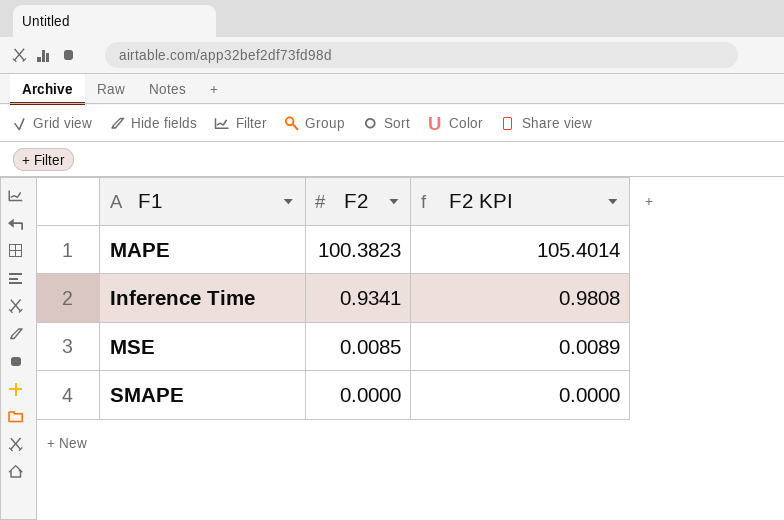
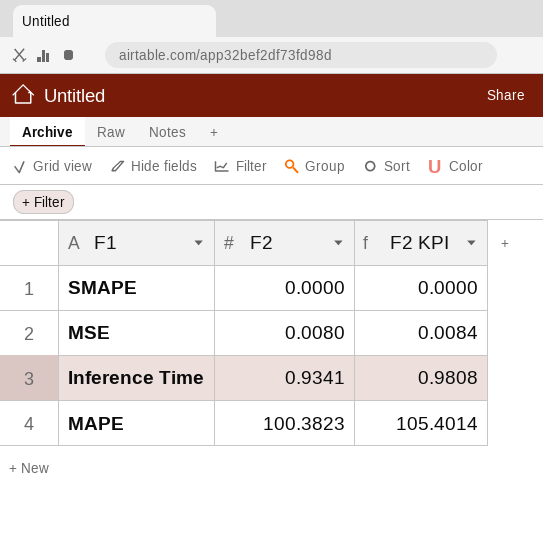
row order: F2 descending -> F2 ascending
MSE | F2: 0.0085 -> 0.0080
MSE | F2 KPI: 0.0089 -> 0.0084

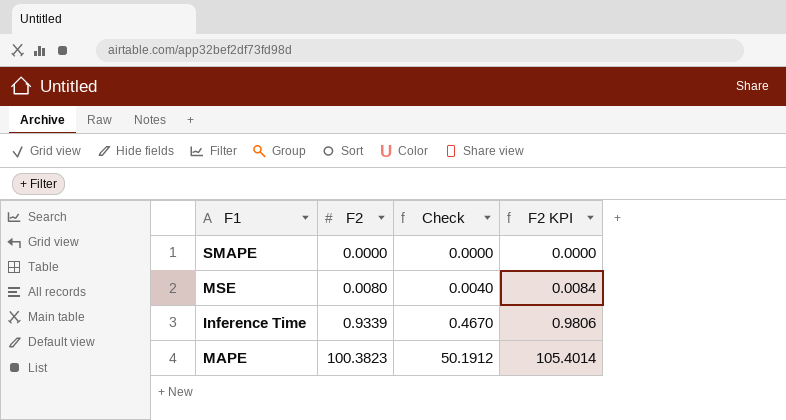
column Check | formula: none -> [F2] * 0.5
Inference Time | F2: 0.9341 -> 0.9339
Inference Time | F2 KPI: 0.9808 -> 0.9806

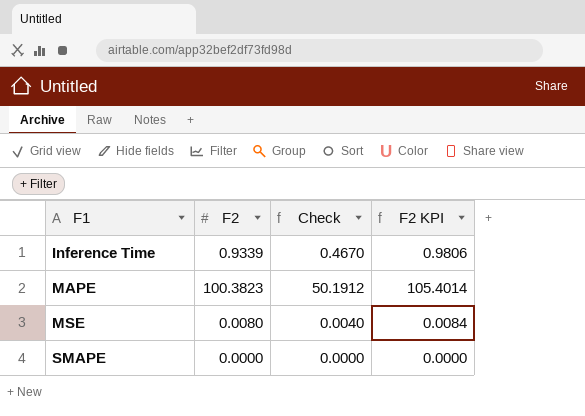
row order: F2 ascending -> F1 ascending

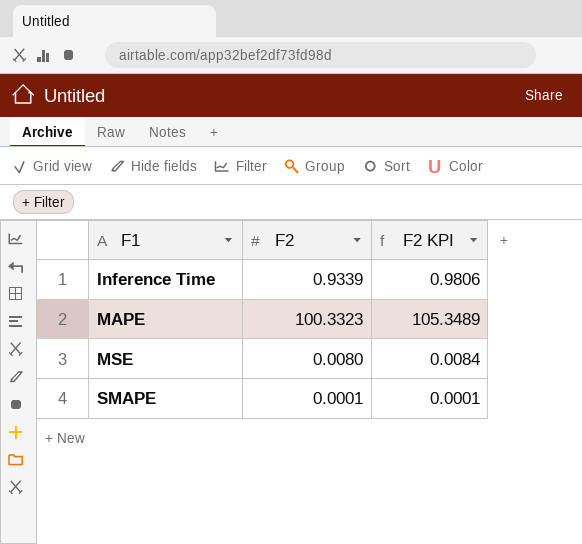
column Check | formula: [F2] * 0.5 -> none
MAPE | F2: 100.3823 -> 100.3323
MAPE | F2 KPI: 105.4014 -> 105.3489
SMAPE | F2: 0.0000 -> 0.0001
SMAPE | F2 KPI: 0.0000 -> 0.0001

